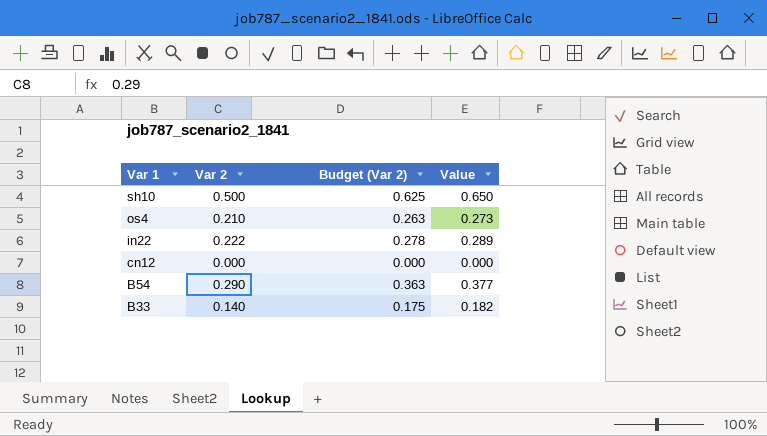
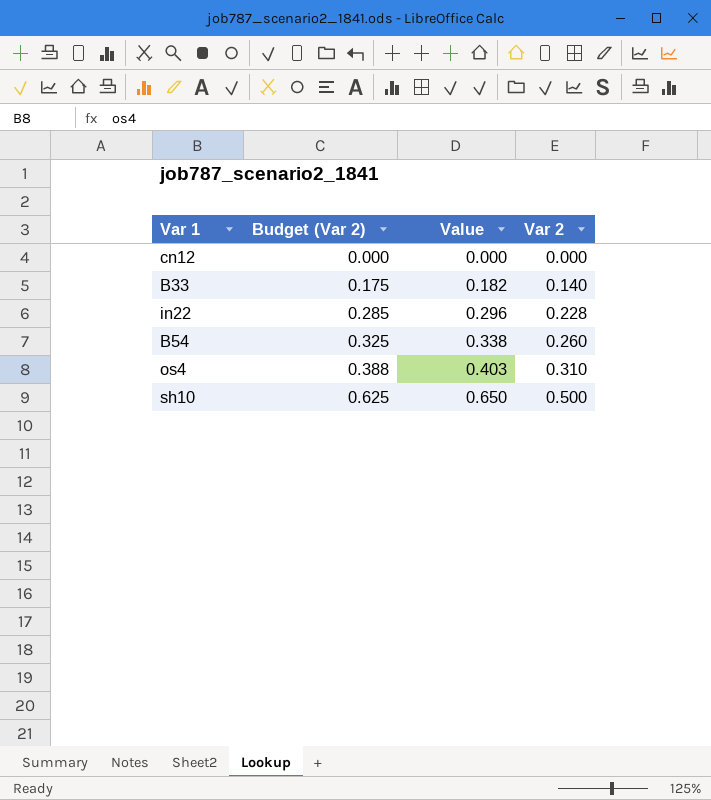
row order: Var 1 descending -> Budget (Var 2) ascending
column Var 2 | position: 2 -> 4
in22 | Budget (Var 2): 0.278 -> 0.285
in22 | Value: 0.289 -> 0.296
in22 | Var 2: 0.222 -> 0.228
B54 | Budget (Var 2): 0.363 -> 0.325
B54 | Value: 0.377 -> 0.338
B54 | Var 2: 0.290 -> 0.260
os4 | Budget (Var 2): 0.263 -> 0.388
os4 | Value: 0.273 -> 0.403
os4 | Var 2: 0.210 -> 0.310

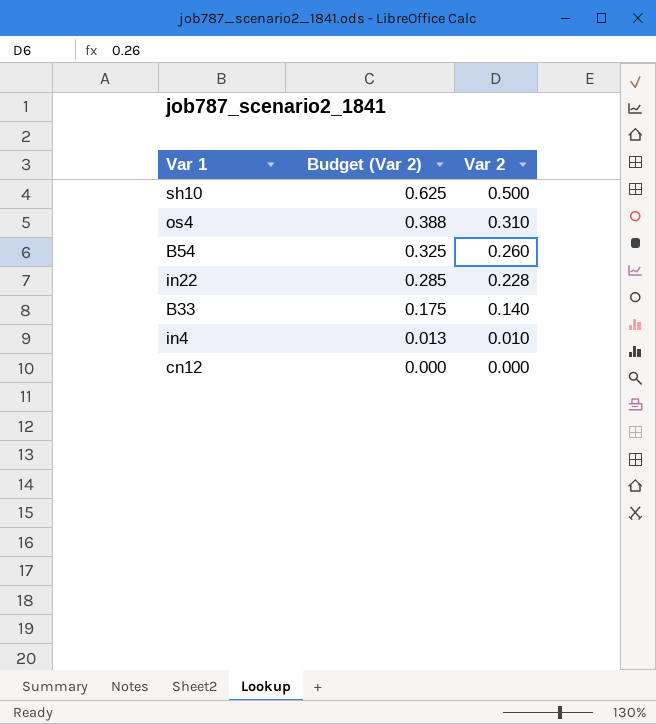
row order: Budget (Var 2) ascending -> Budget (Var 2) descending
column Value | formula: [Var 2] * 1.3 -> none
row in4: none -> 0.013 | 0.010

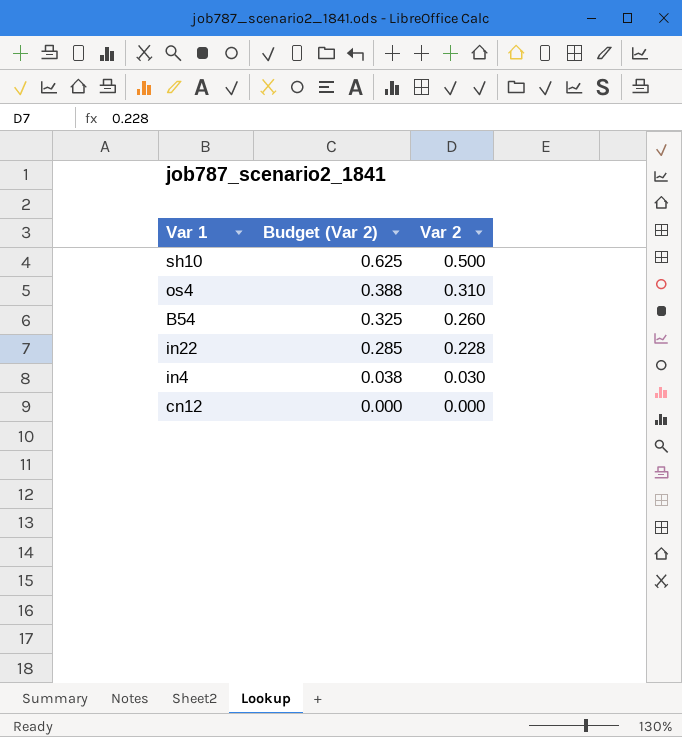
row B33: 0.175 | 0.140 -> none
in4 | Budget (Var 2): 0.013 -> 0.038
in4 | Var 2: 0.010 -> 0.030

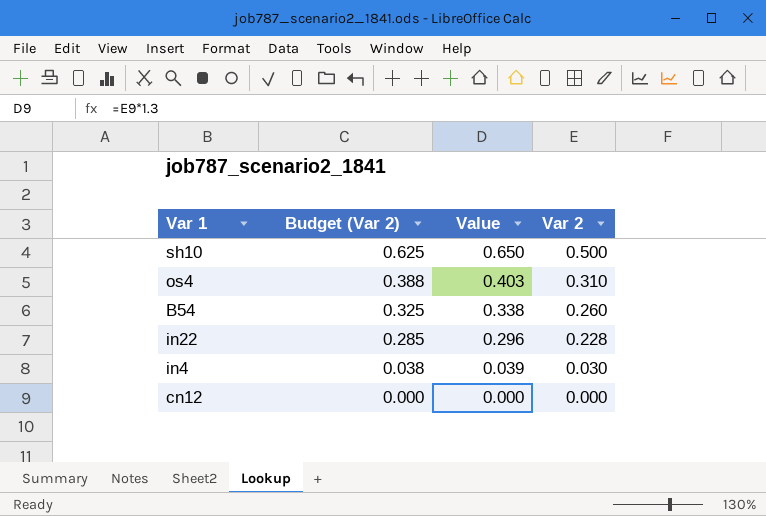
column Value | formula: none -> [Var 2] * 1.3

